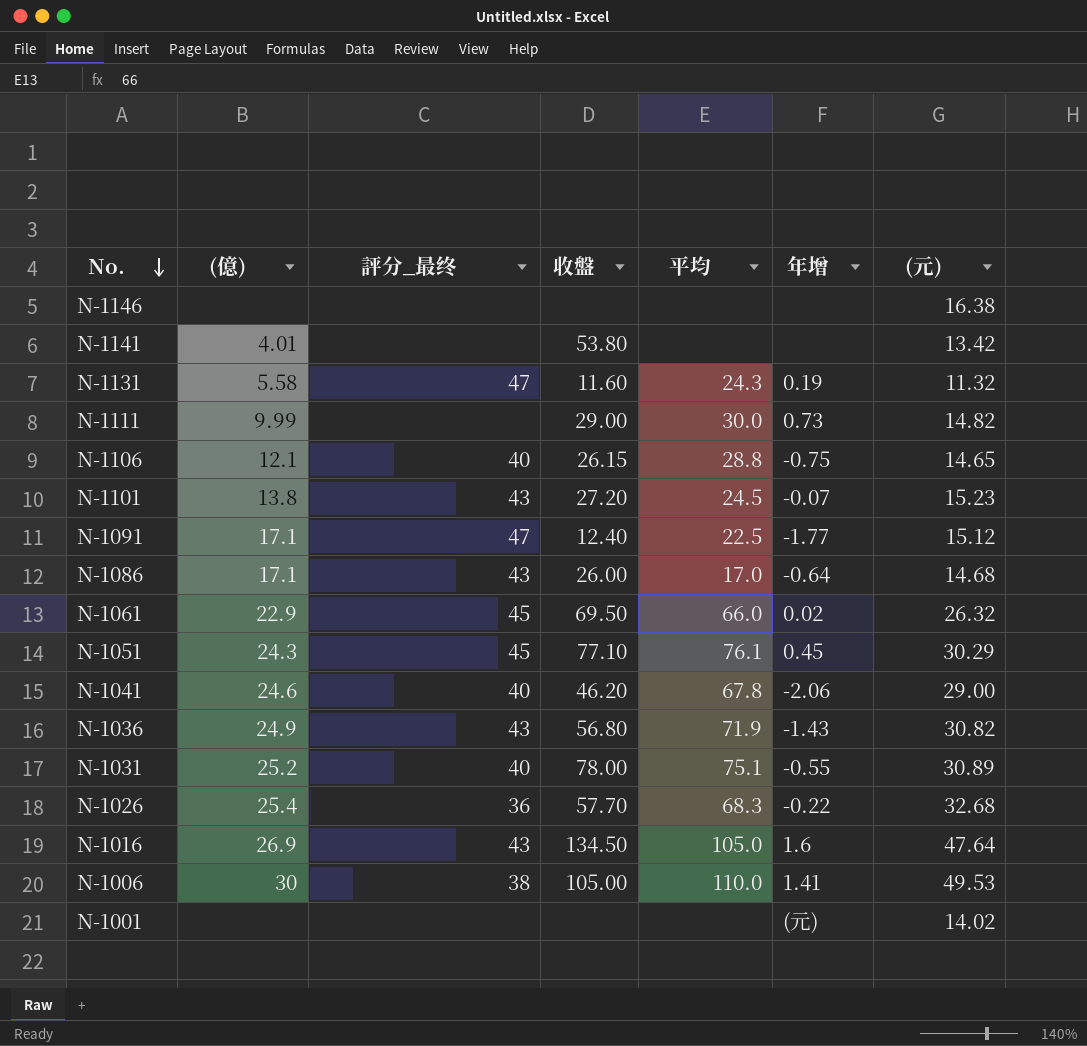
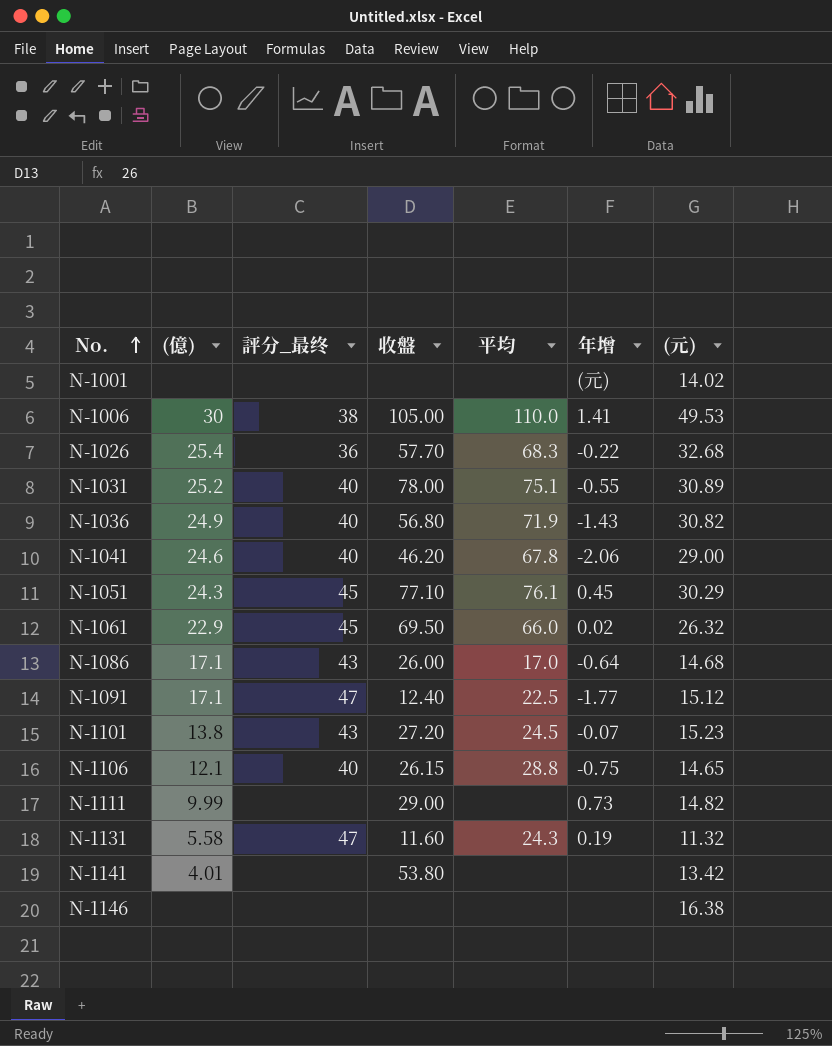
row order: No. descending -> No. ascending
row N-1016: 26.9 | 43 | 134.50 | 105.0 | 1.6 | 47.64 -> none
N-1036 | 評分_最终: 43 -> 40
N-1111 | 平均: 30.0 -> none

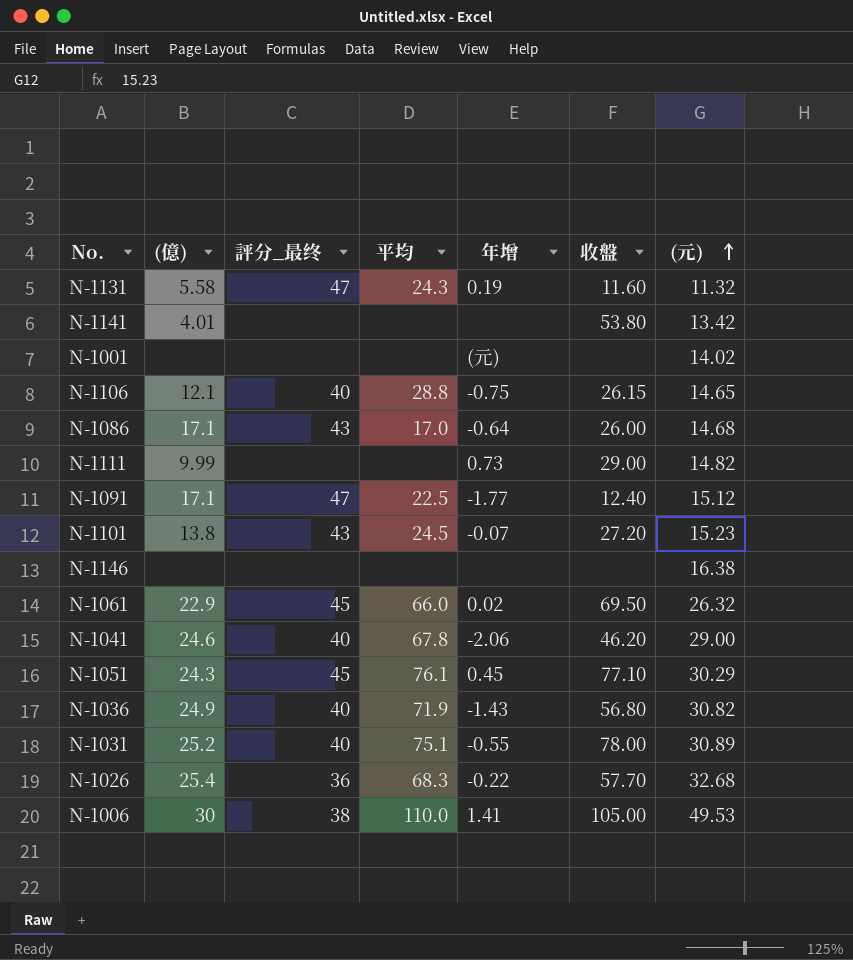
row order: No. ascending -> (元) ascending
column 收盤 | position: 4 -> 6

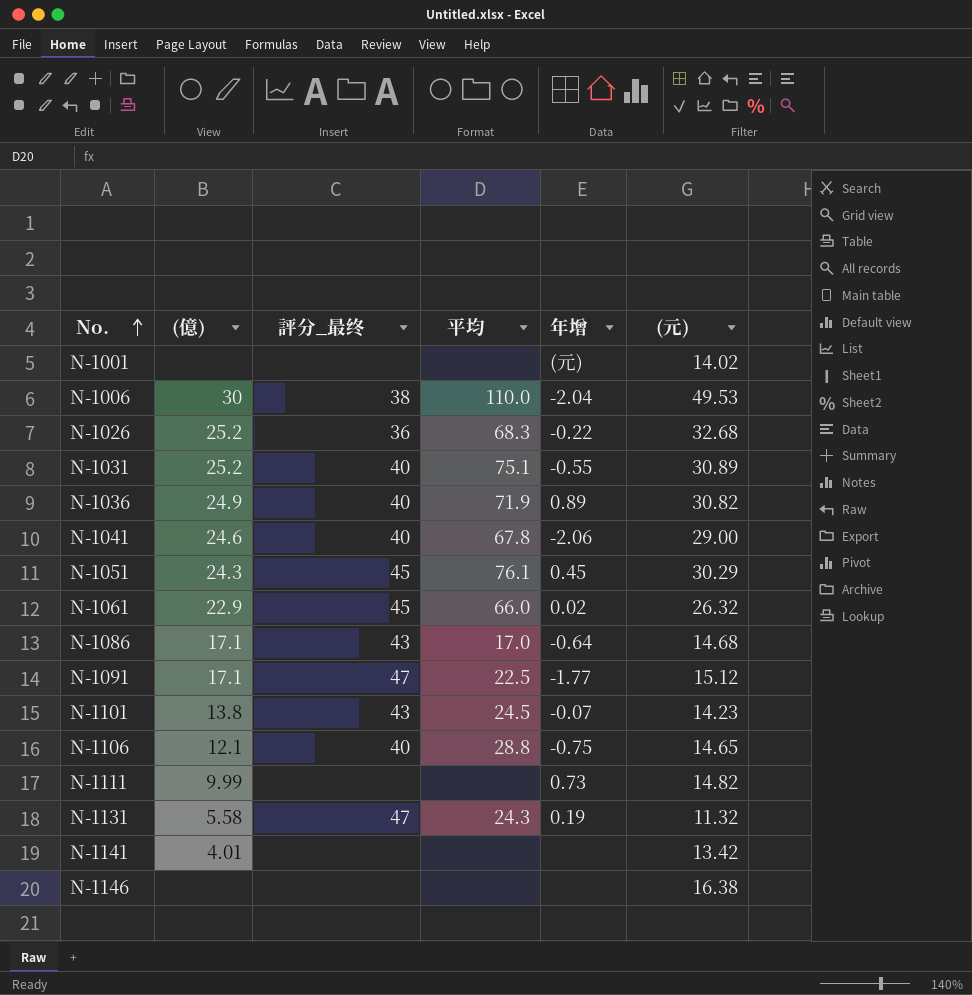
row order: (元) ascending -> No. ascending
column 收盤 | position: 6 -> none
N-1006 | 年增: 1.41 -> -2.04
N-1026 | (億): 25.4 -> 25.2
N-1036 | 年增: -1.43 -> 0.89
N-1101 | (元): 15.23 -> 14.23

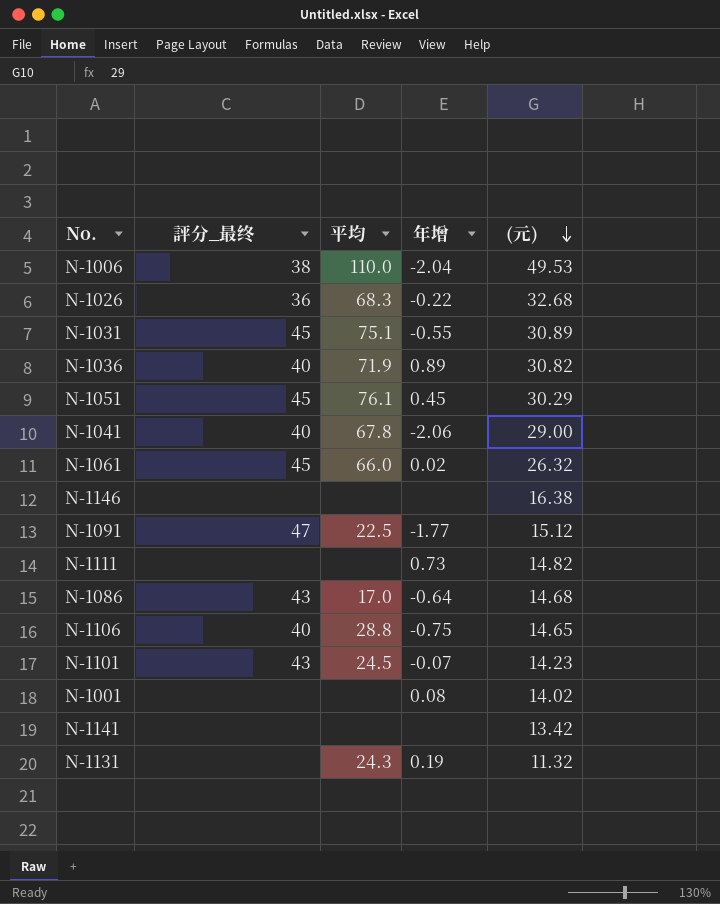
row order: No. ascending -> (元) descending
column (億) | position: 2 -> none
N-1031 | 評分_最终: 40 -> 45
N-1001 | 年增: (元) -> 0.08
N-1131 | 評分_最终: 47 -> none

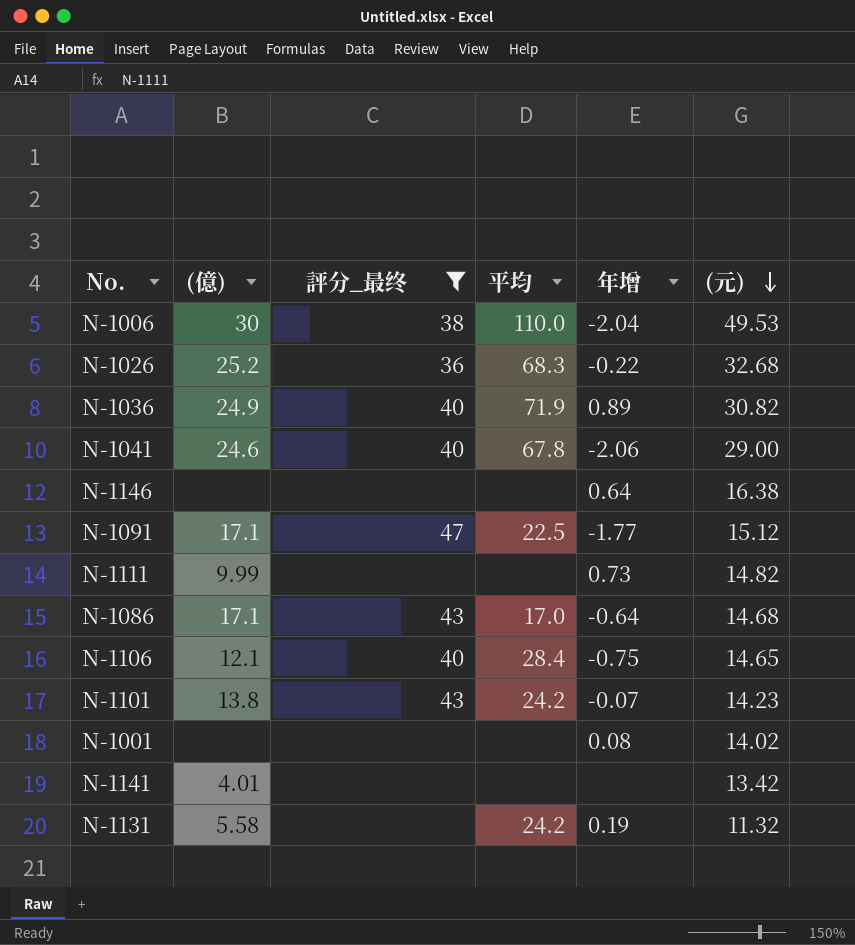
filter: none -> 評分_最终 != 45
column (億) | position: none -> 2
N-1146 | 年增: none -> 0.64
N-1106 | 平均: 28.8 -> 28.4
N-1101 | 平均: 24.5 -> 24.2
N-1131 | 平均: 24.3 -> 24.2

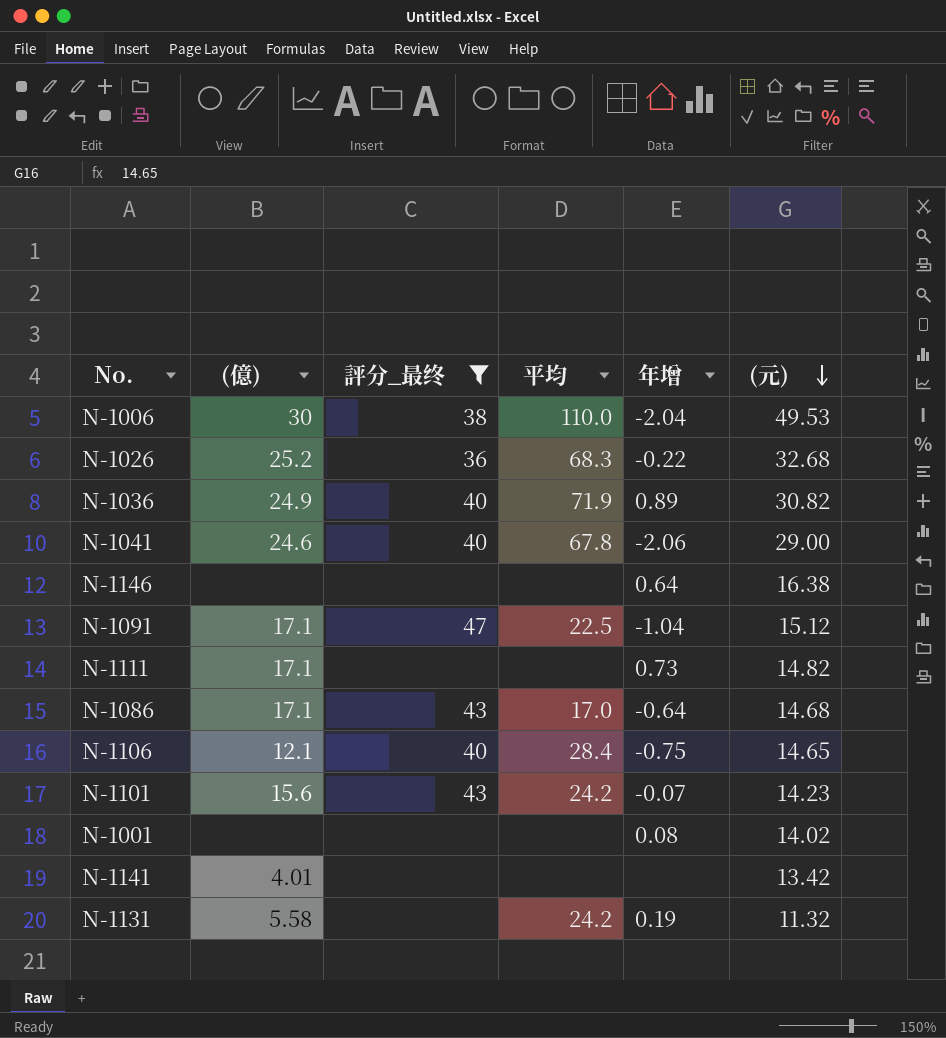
N-1091 | 年增: -1.77 -> -1.04
N-1111 | (億): 9.99 -> 17.1
N-1101 | (億): 13.8 -> 15.6

